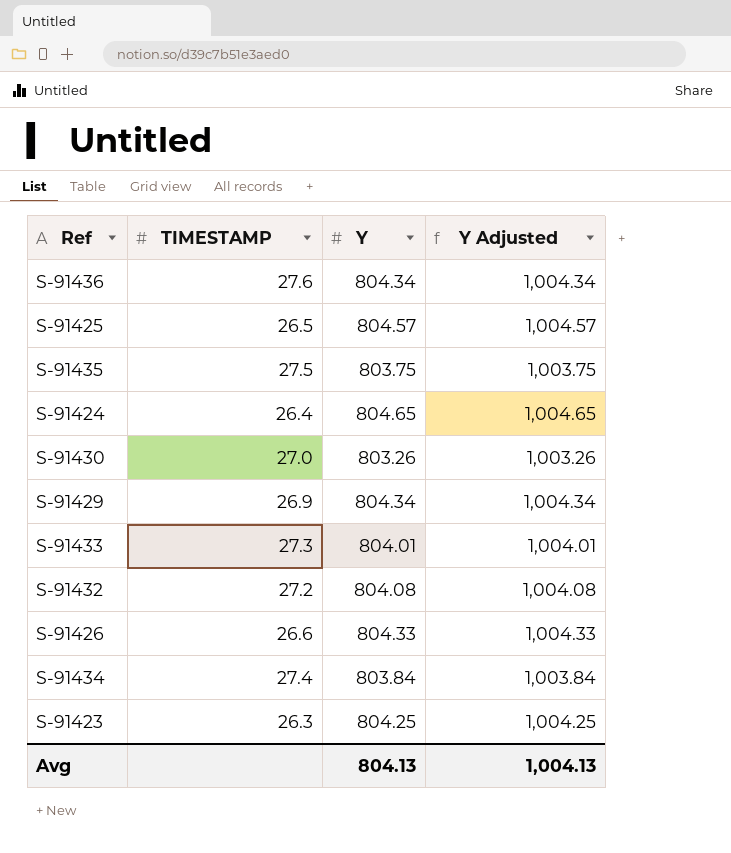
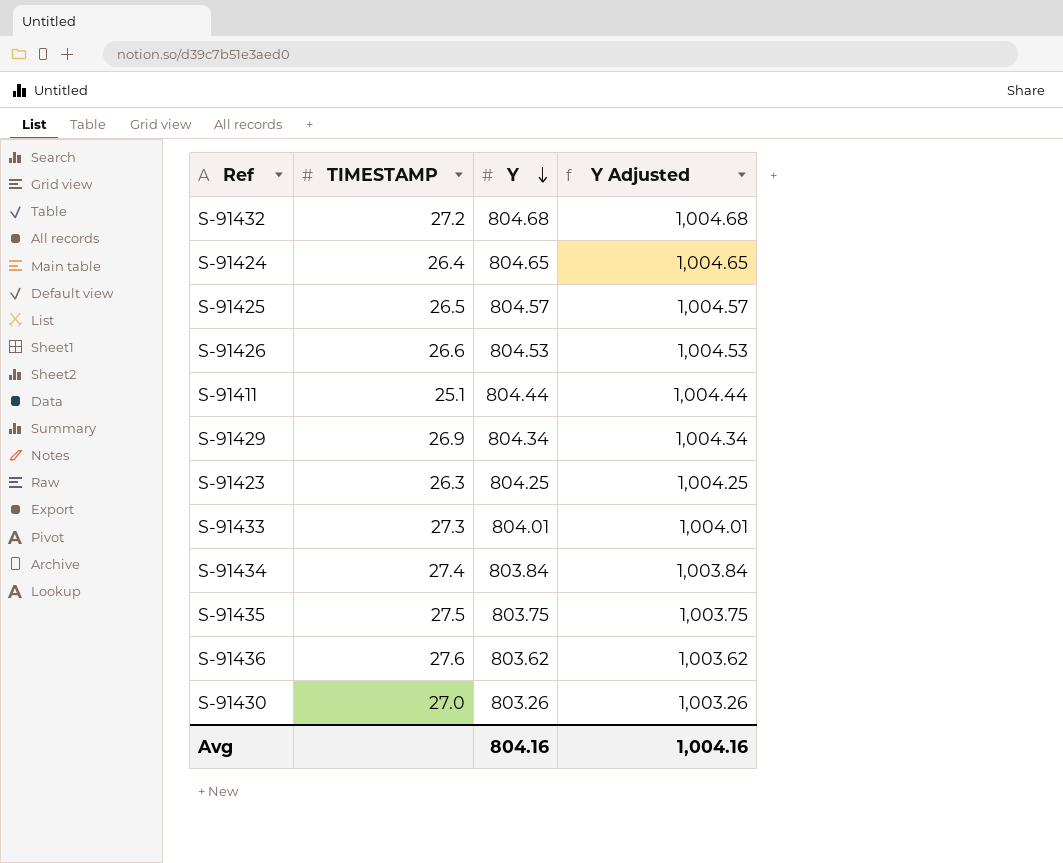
row order: none -> Y descending
S-91432 | Y: 804.08 -> 804.68
S-91432 | Y Adjusted: 1,004.08 -> 1,004.68
S-91426 | Y: 804.33 -> 804.53
S-91426 | Y Adjusted: 1,004.33 -> 1,004.53
row S-91411: none -> 25.1 | 804.44 | 1,004.44
S-91436 | Y: 804.34 -> 803.62
S-91436 | Y Adjusted: 1,004.34 -> 1,003.62
Avg | Y: 804.13 -> 804.16
Avg | Y Adjusted: 1,004.13 -> 1,004.16

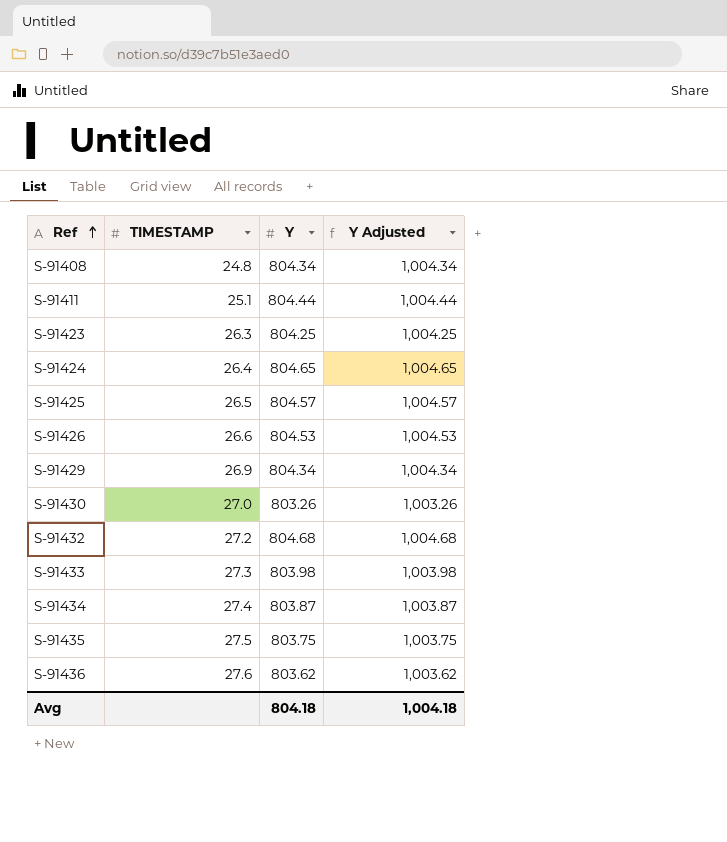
row order: Y descending -> Ref ascending
row S-91408: none -> 24.8 | 804.34 | 1,004.34
S-91433 | Y: 804.01 -> 803.98
S-91433 | Y Adjusted: 1,004.01 -> 1,003.98
S-91434 | Y: 803.84 -> 803.87
S-91434 | Y Adjusted: 1,003.84 -> 1,003.87
Avg | Y: 804.16 -> 804.18
Avg | Y Adjusted: 1,004.16 -> 1,004.18

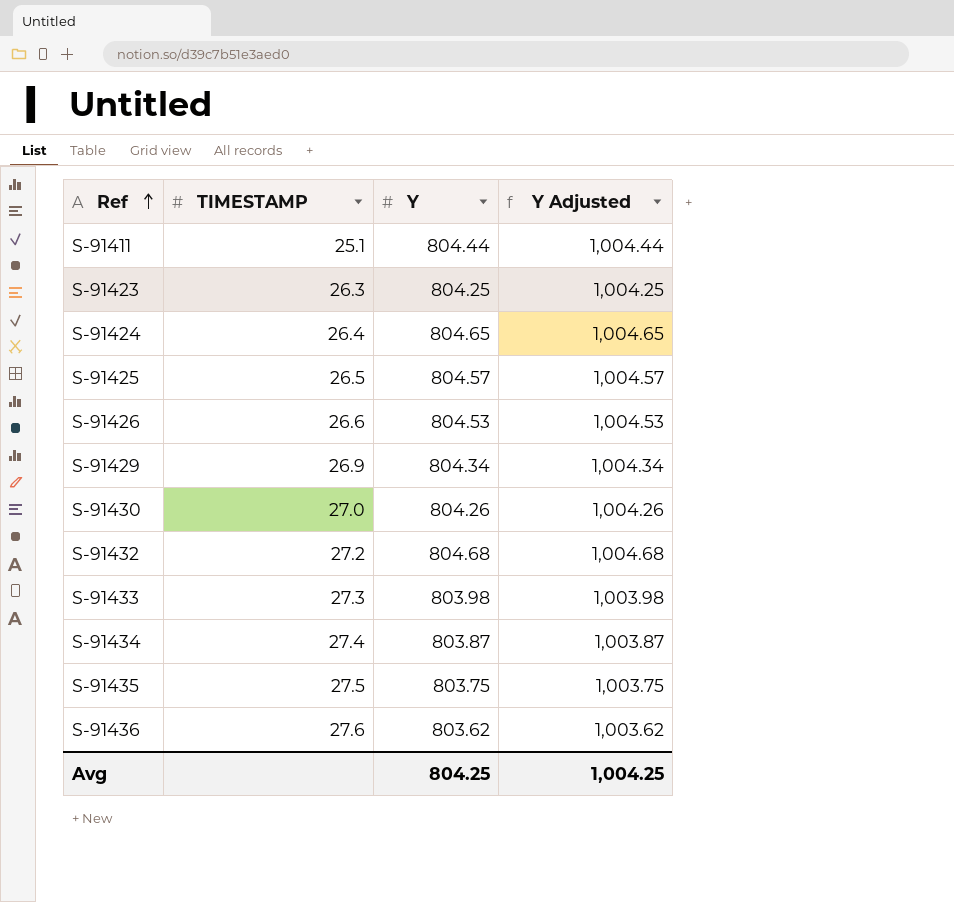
row S-91408: 24.8 | 804.34 | 1,004.34 -> none
S-91430 | Y: 803.26 -> 804.26
S-91430 | Y Adjusted: 1,003.26 -> 1,004.26
Avg | Y: 804.18 -> 804.25
Avg | Y Adjusted: 1,004.18 -> 1,004.25

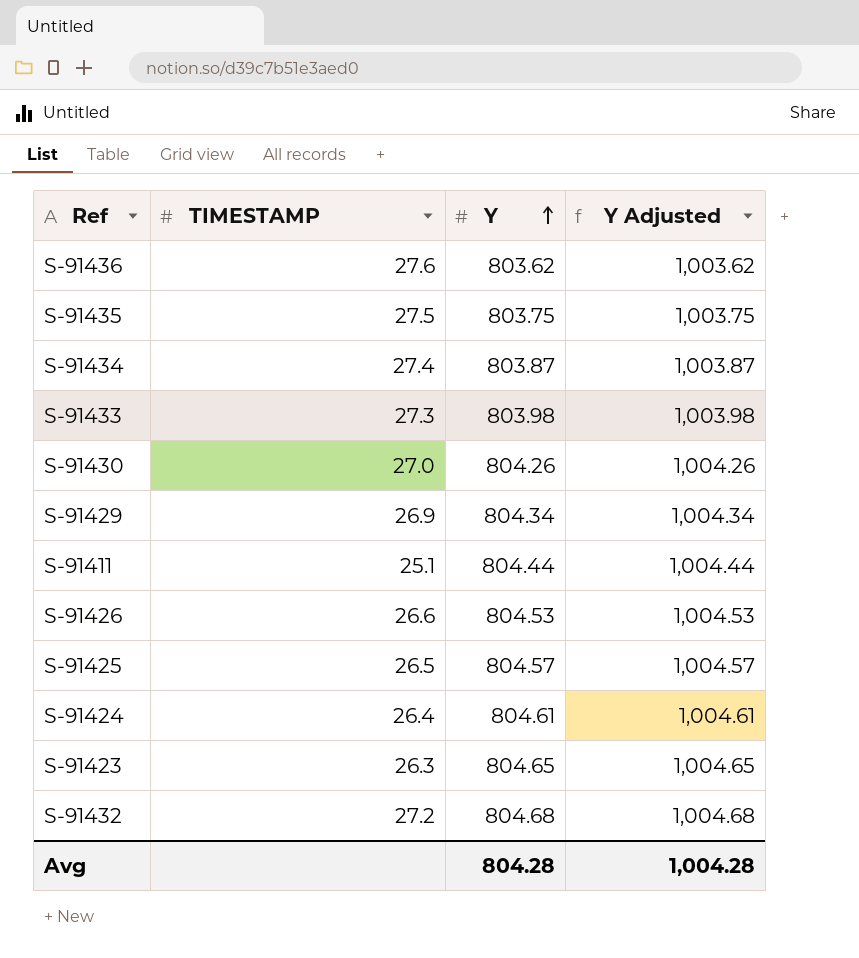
row order: Ref ascending -> Y ascending
S-91424 | Y: 804.65 -> 804.61
S-91424 | Y Adjusted: 1,004.65 -> 1,004.61
S-91423 | Y: 804.25 -> 804.65
S-91423 | Y Adjusted: 1,004.25 -> 1,004.65
Avg | Y: 804.25 -> 804.28
Avg | Y Adjusted: 1,004.25 -> 1,004.28

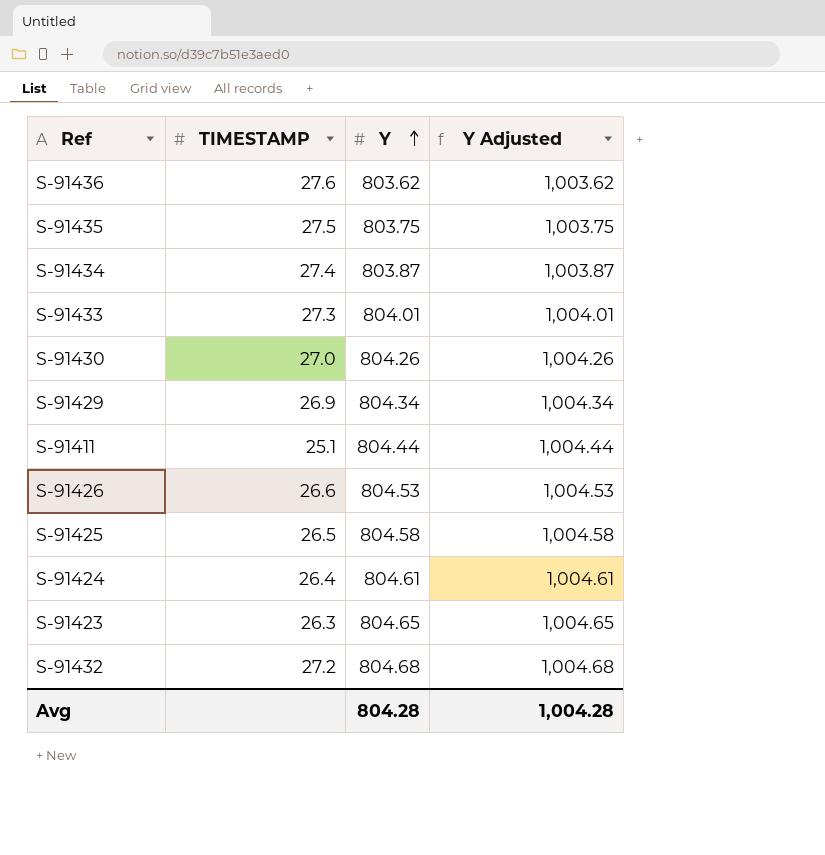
S-91433 | Y: 803.98 -> 804.01
S-91433 | Y Adjusted: 1,003.98 -> 1,004.01
S-91425 | Y: 804.57 -> 804.58
S-91425 | Y Adjusted: 1,004.57 -> 1,004.58

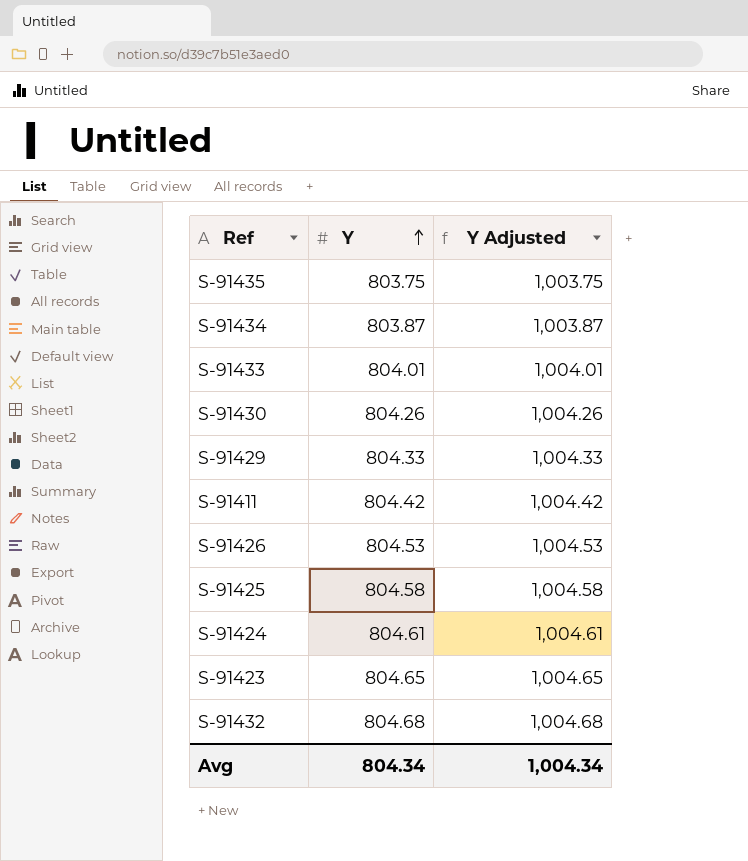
column TIMESTAMP | position: 2 -> none
row S-91436: 27.6 | 803.62 | 1,003.62 -> none
S-91429 | Y: 804.34 -> 804.33
S-91429 | Y Adjusted: 1,004.34 -> 1,004.33
S-91411 | Y: 804.44 -> 804.42
S-91411 | Y Adjusted: 1,004.44 -> 1,004.42
Avg | Y: 804.28 -> 804.34
Avg | Y Adjusted: 1,004.28 -> 1,004.34

